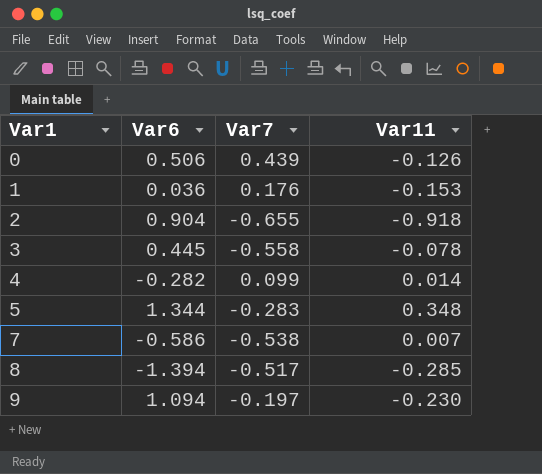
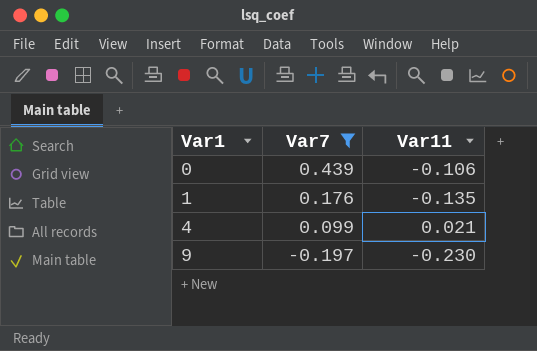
filter: none -> Var7 >= -0.197
column Var6 | position: 2 -> none
0 | Var11: -0.126 -> -0.106
1 | Var11: -0.153 -> -0.135
4 | Var11: 0.014 -> 0.021

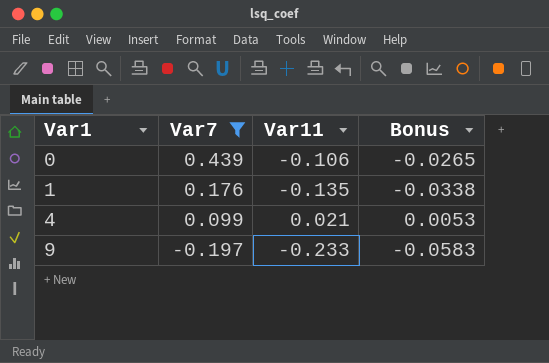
column Bonus | formula: none -> [Var11] * 0.25
9 | Var11: -0.230 -> -0.233

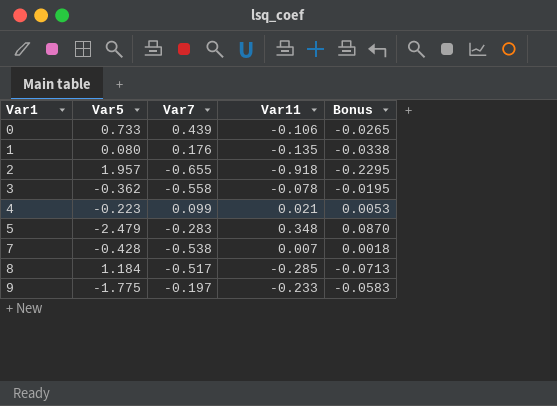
filter: Var7 >= -0.197 -> none
column Var5 | position: none -> 2

